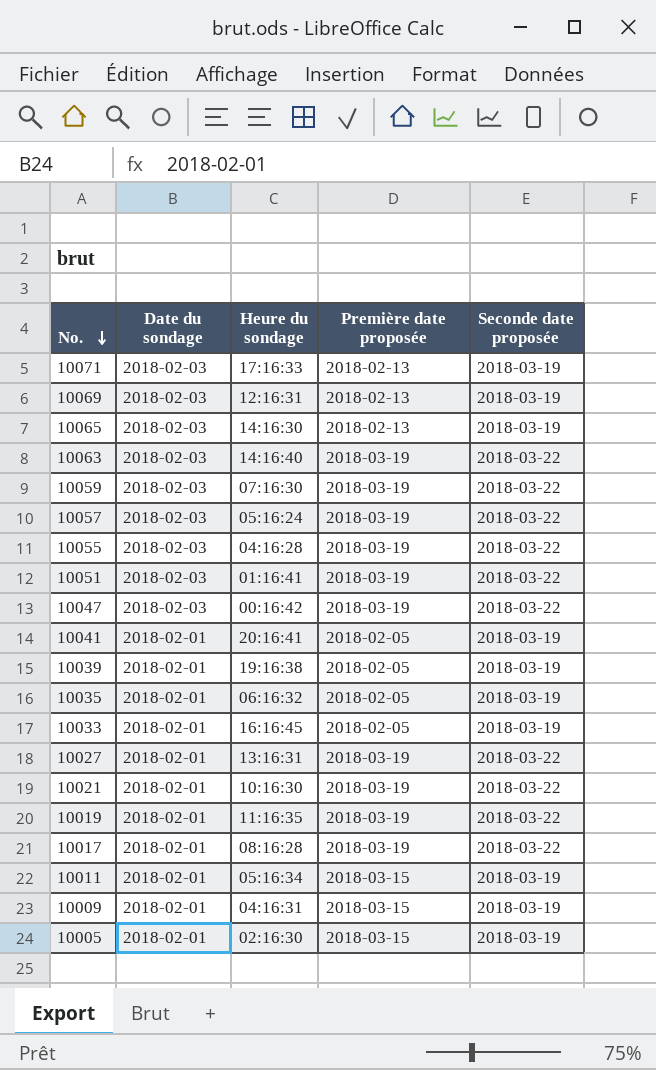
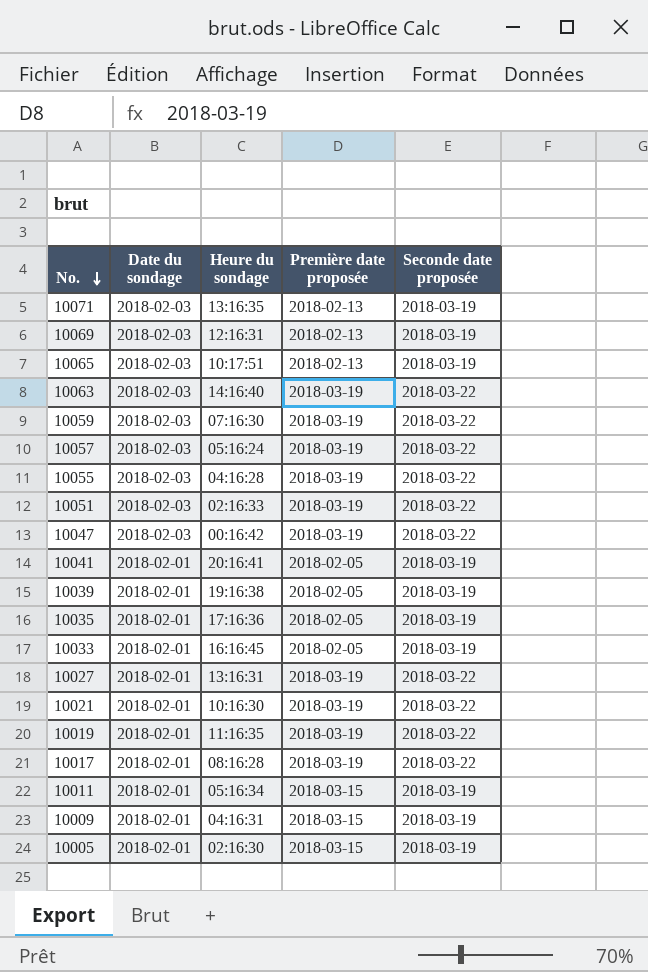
10071 | Heure du sondage: 17:16:33 -> 13:16:35
10065 | Heure du sondage: 14:16:30 -> 10:17:51
10051 | Heure du sondage: 01:16:41 -> 02:16:33
10035 | Heure du sondage: 06:16:32 -> 17:16:36

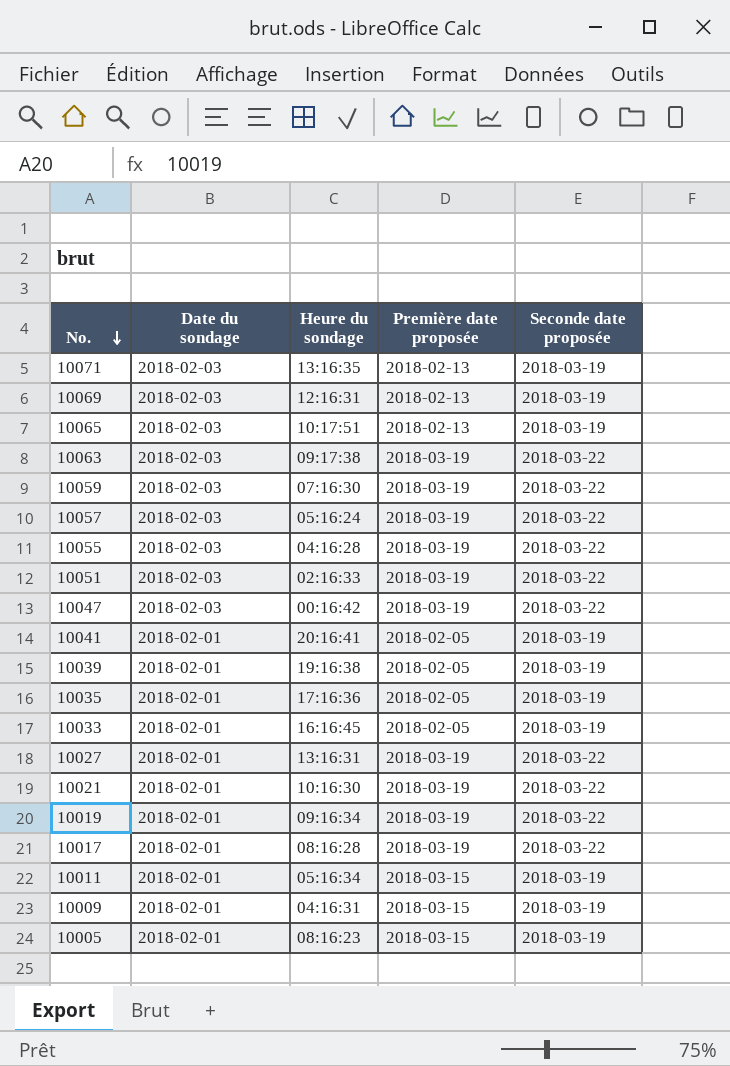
10063 | Heure du sondage: 14:16:40 -> 09:17:38
10019 | Heure du sondage: 11:16:35 -> 09:16:34
10005 | Heure du sondage: 02:16:30 -> 08:16:23

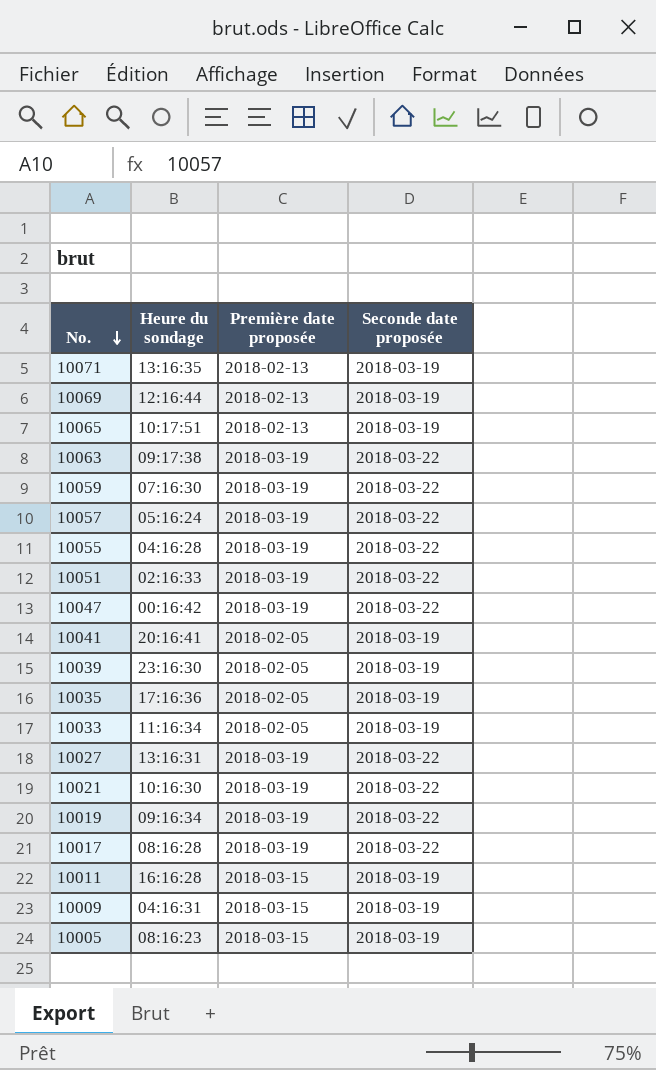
column Date du sondage | position: 2 -> none
10069 | Heure du sondage: 12:16:31 -> 12:16:44
10039 | Heure du sondage: 19:16:38 -> 23:16:30
10033 | Heure du sondage: 16:16:45 -> 11:16:34
10011 | Heure du sondage: 05:16:34 -> 16:16:28

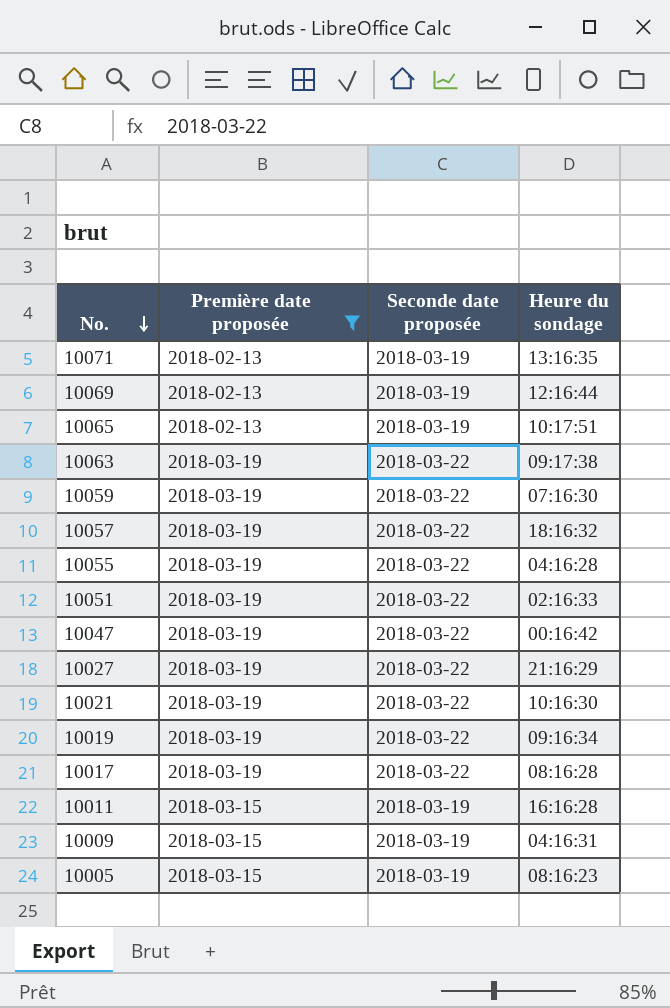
filter: none -> Première date proposée != 2018-02-05
column Heure du sondage | position: 2 -> 4
10057 | Heure du sondage: 05:16:24 -> 18:16:32
10027 | Heure du sondage: 13:16:31 -> 21:16:29

